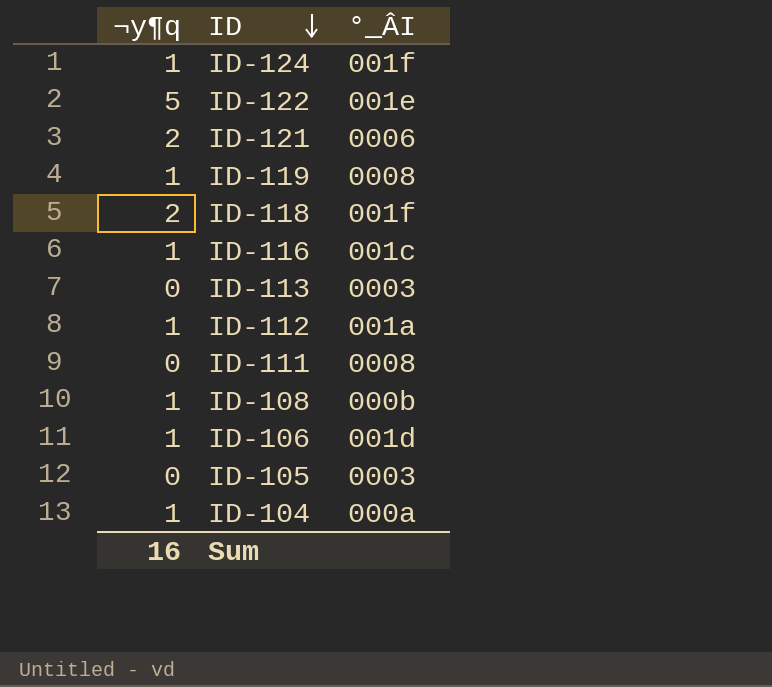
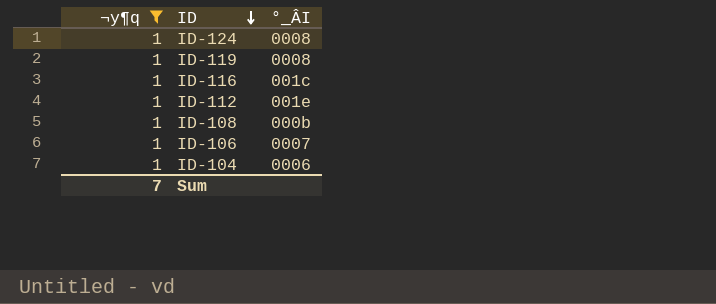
filter: none -> ¬y¶q = 1
ID-124 | °_ÂI: 001f -> 0008
ID-112 | °_ÂI: 001a -> 001e
ID-106 | °_ÂI: 001d -> 0007
ID-104 | °_ÂI: 000a -> 0006
Sum | ¬y¶q: 16 -> 7

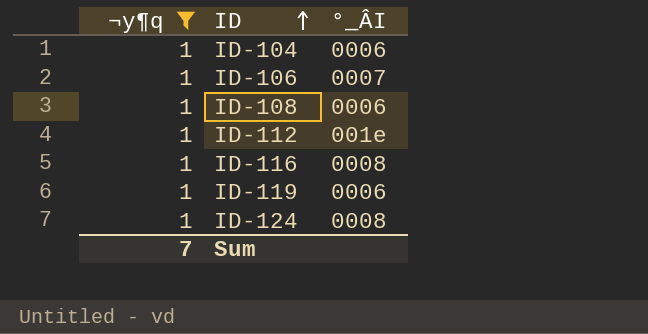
row order: ID descending -> ID ascending
ID-108 | °_ÂI: 000b -> 0006
ID-116 | °_ÂI: 001c -> 0008
ID-119 | °_ÂI: 0008 -> 0006

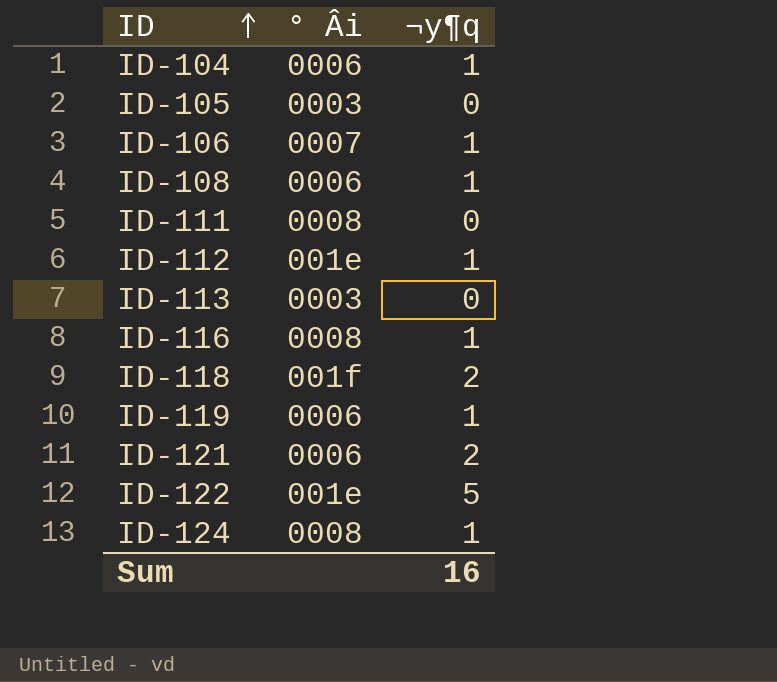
filter: ¬y¶q = 1 -> none
column name: °_ÂI -> ° Âi
column ¬y¶q | position: 1 -> 3
Sum | ¬y¶q: 7 -> 16

